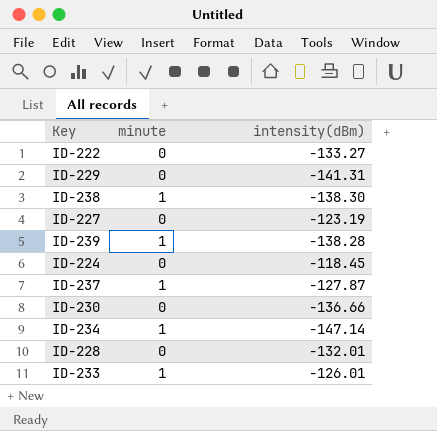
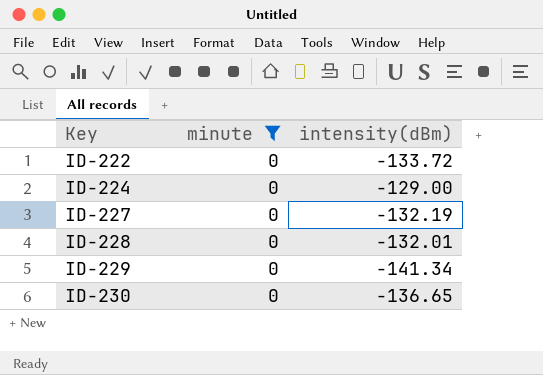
filter: none -> minute = 0
row order: none -> Key ascending
ID-222 | intensity(dBm): -133.27 -> -133.72
ID-224 | intensity(dBm): -118.45 -> -129.00
ID-227 | intensity(dBm): -123.19 -> -132.19
ID-229 | intensity(dBm): -141.31 -> -141.34
ID-230 | intensity(dBm): -136.66 -> -136.65

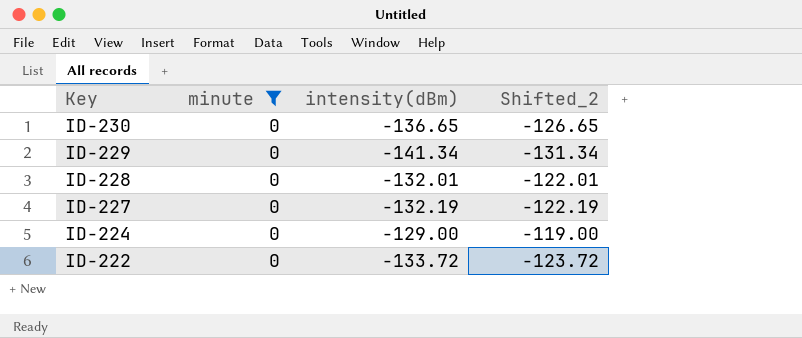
row order: Key ascending -> Key descending
column Shifted_2 | formula: none -> [intensity(dBm)] + 10

